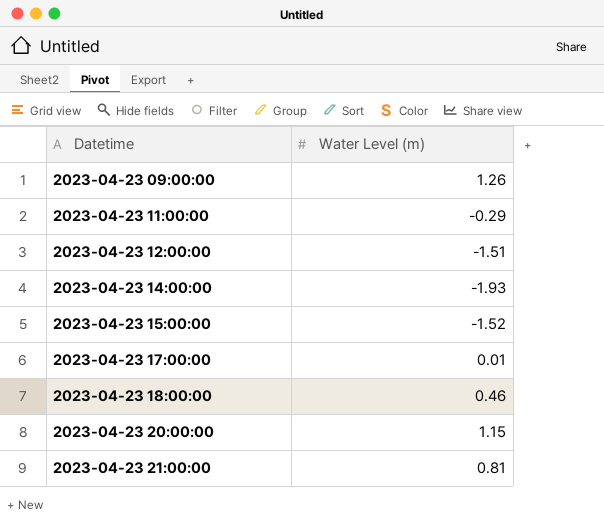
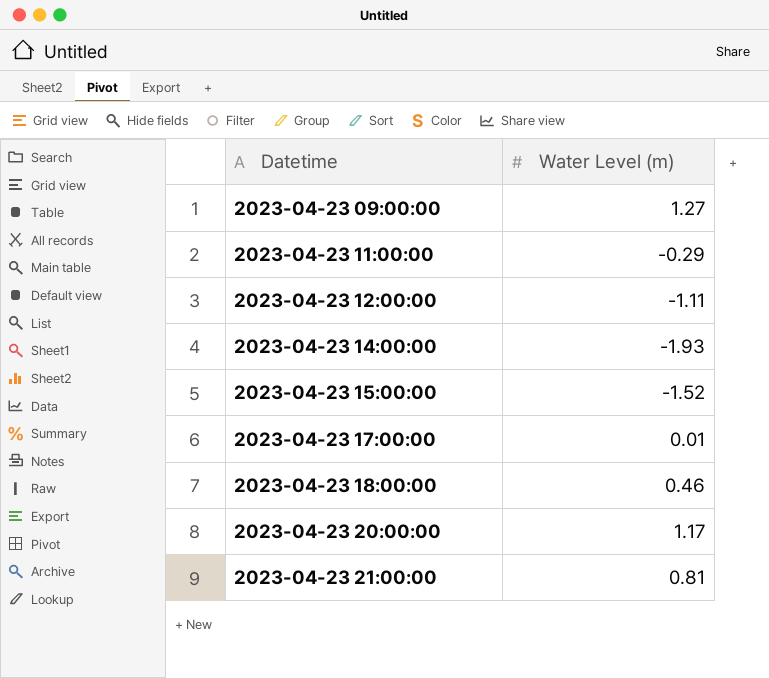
2023-04-23 09:00:00 | Water Level (m): 1.26 -> 1.27
2023-04-23 12:00:00 | Water Level (m): -1.51 -> -1.11
2023-04-23 20:00:00 | Water Level (m): 1.15 -> 1.17

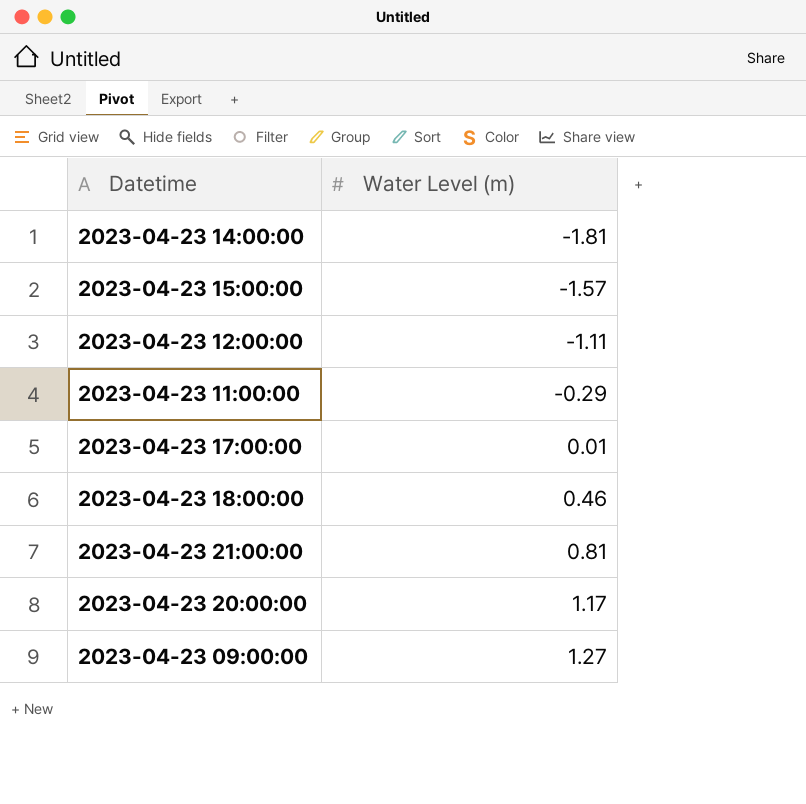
row order: Datetime ascending -> Water Level (m) ascending
2023-04-23 14:00:00 | Water Level (m): -1.93 -> -1.81
2023-04-23 15:00:00 | Water Level (m): -1.52 -> -1.57

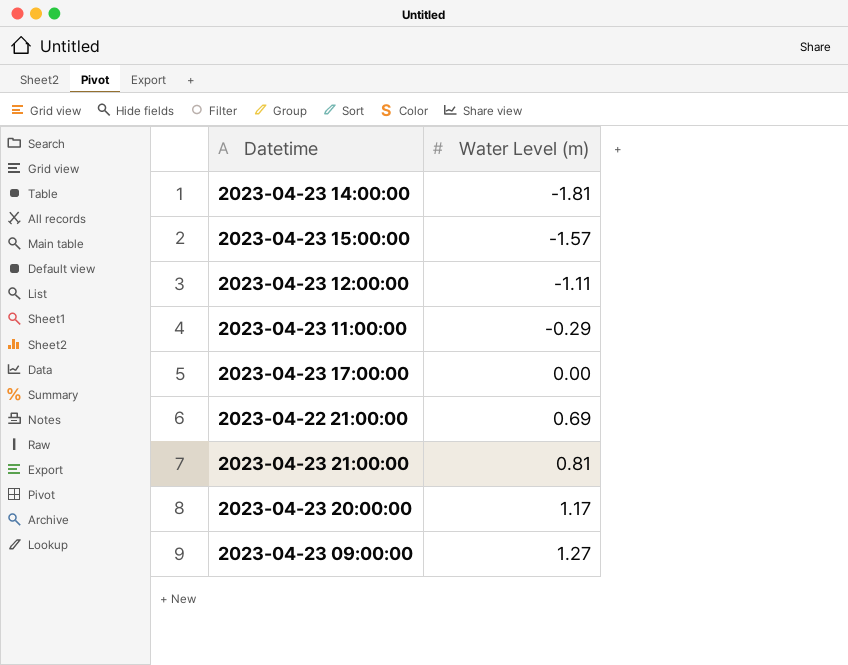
row 2023-04-23 18:00:00: 0.46 -> none
2023-04-23 17:00:00 | Water Level (m): 0.01 -> 0.00
row 2023-04-22 21:00:00: none -> 0.69

